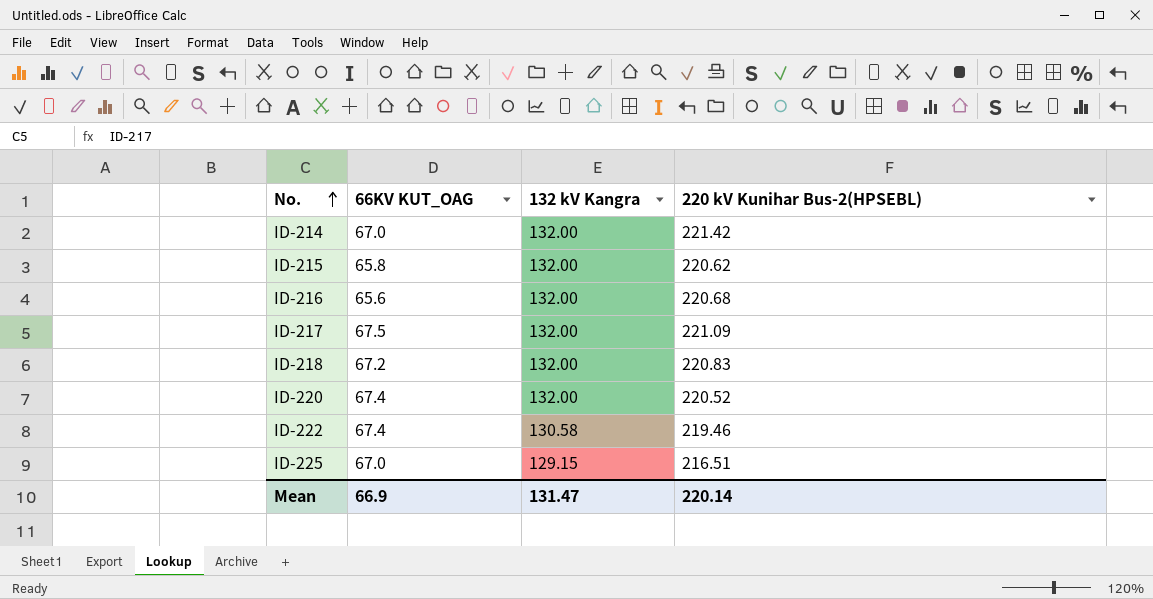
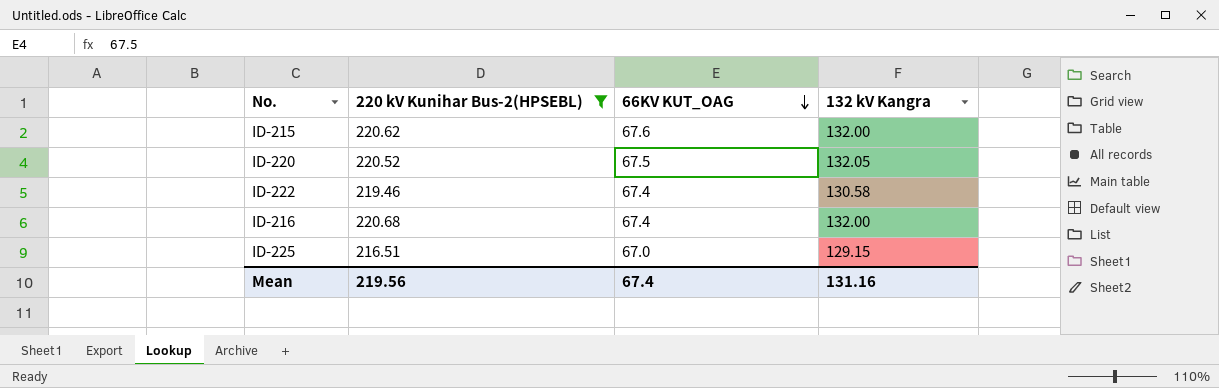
filter: none -> 220 kV Kunihar Bus-2(HPSEBL) <= 220.68
row order: No. ascending -> 66KV KUT_OAG descending
column 220 kV Kunihar Bus-2(HPSEBL) | position: 4 -> 2
ID-215 | 66KV KUT_OAG: 65.8 -> 67.6
ID-220 | 66KV KUT_OAG: 67.4 -> 67.5
ID-220 | 132 kV Kangra: 132.00 -> 132.05
ID-216 | 66KV KUT_OAG: 65.6 -> 67.4
Mean | 220 kV Kunihar Bus-2(HPSEBL): 220.14 -> 219.56
Mean | 66KV KUT_OAG: 66.9 -> 67.4
Mean | 132 kV Kangra: 131.47 -> 131.16

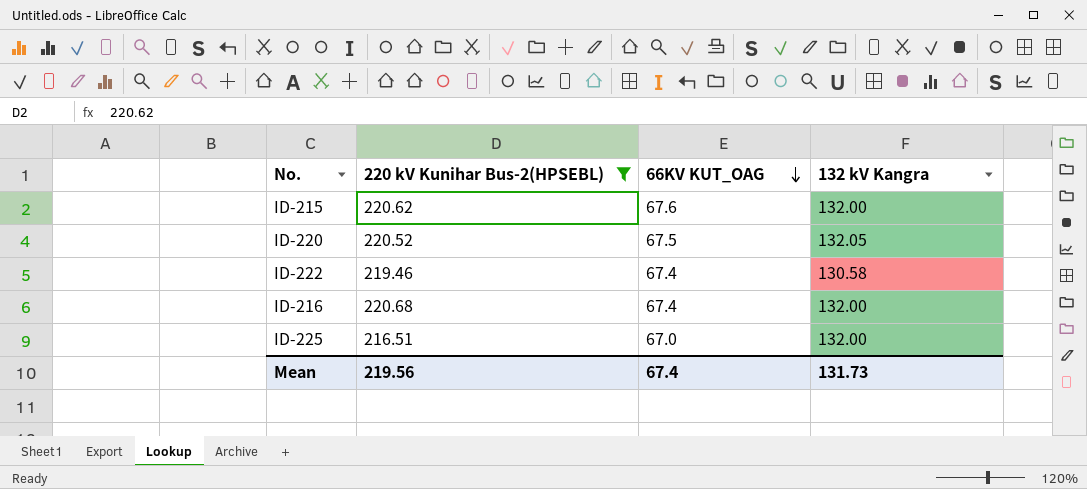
ID-225 | 132 kV Kangra: 129.15 -> 132.00
Mean | 132 kV Kangra: 131.16 -> 131.73

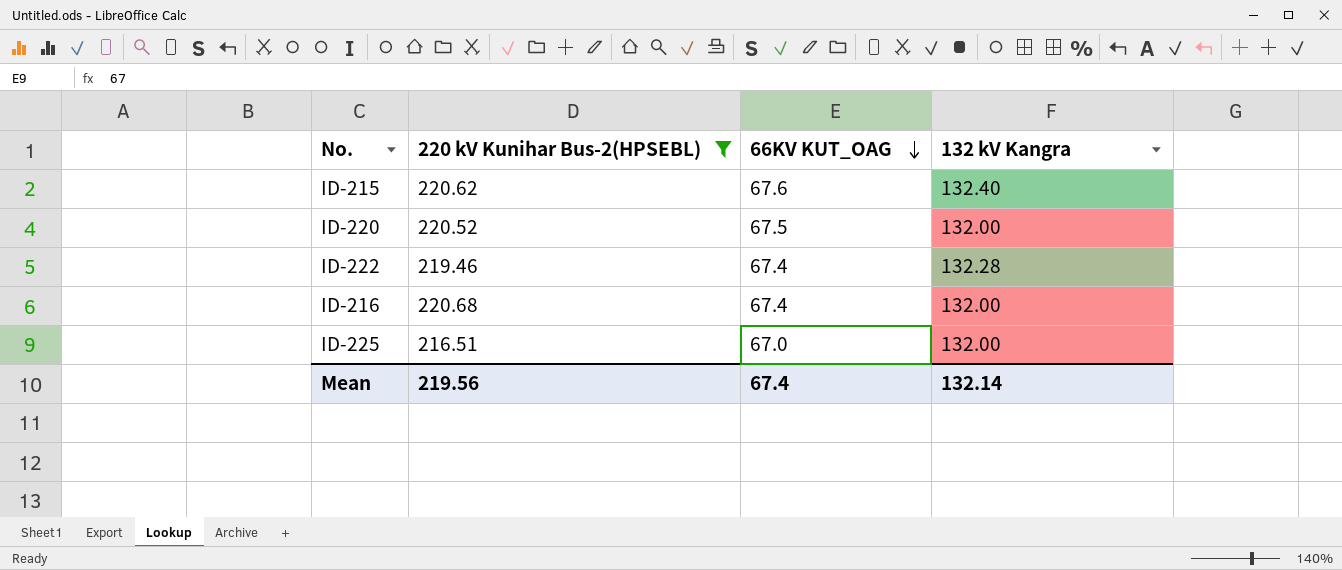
ID-215 | 132 kV Kangra: 132.00 -> 132.40
ID-220 | 132 kV Kangra: 132.05 -> 132.00
ID-222 | 132 kV Kangra: 130.58 -> 132.28
Mean | 132 kV Kangra: 131.73 -> 132.14

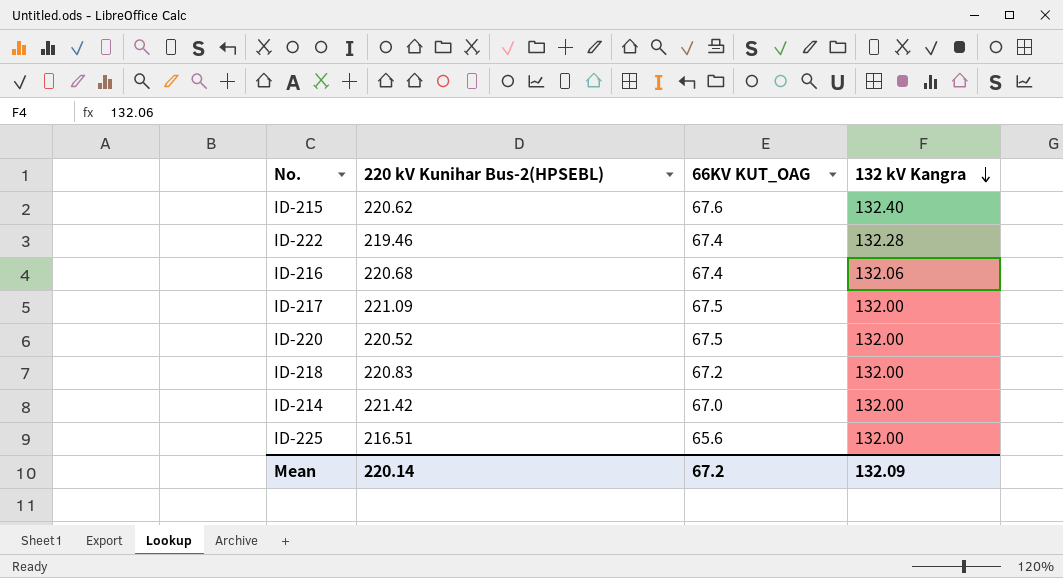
filter: 220 kV Kunihar Bus-2(HPSEBL) <= 220.68 -> none
row order: 66KV KUT_OAG descending -> 132 kV Kangra descending
ID-216 | 132 kV Kangra: 132.00 -> 132.06
ID-225 | 66KV KUT_OAG: 67.0 -> 65.6
Mean | 220 kV Kunihar Bus-2(HPSEBL): 219.56 -> 220.14
Mean | 66KV KUT_OAG: 67.4 -> 67.2
Mean | 132 kV Kangra: 132.14 -> 132.09

